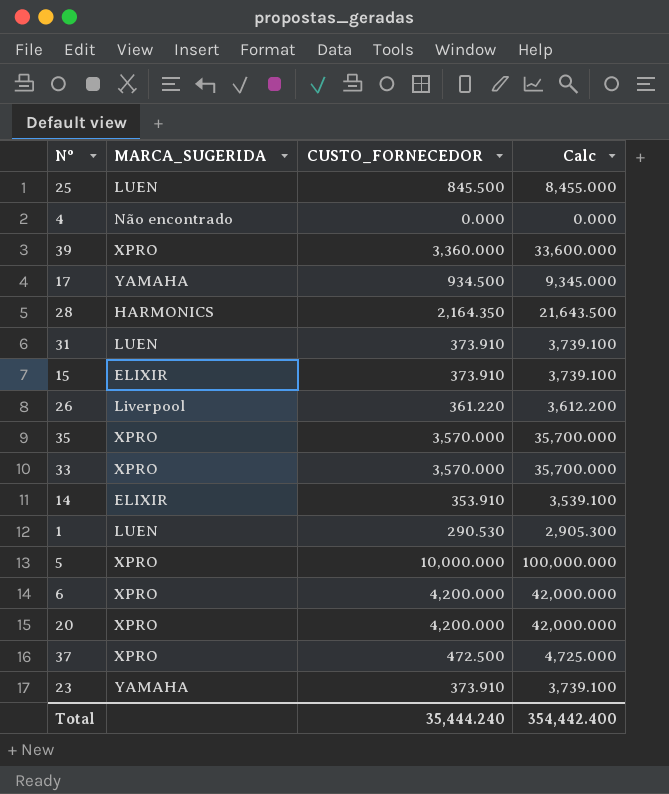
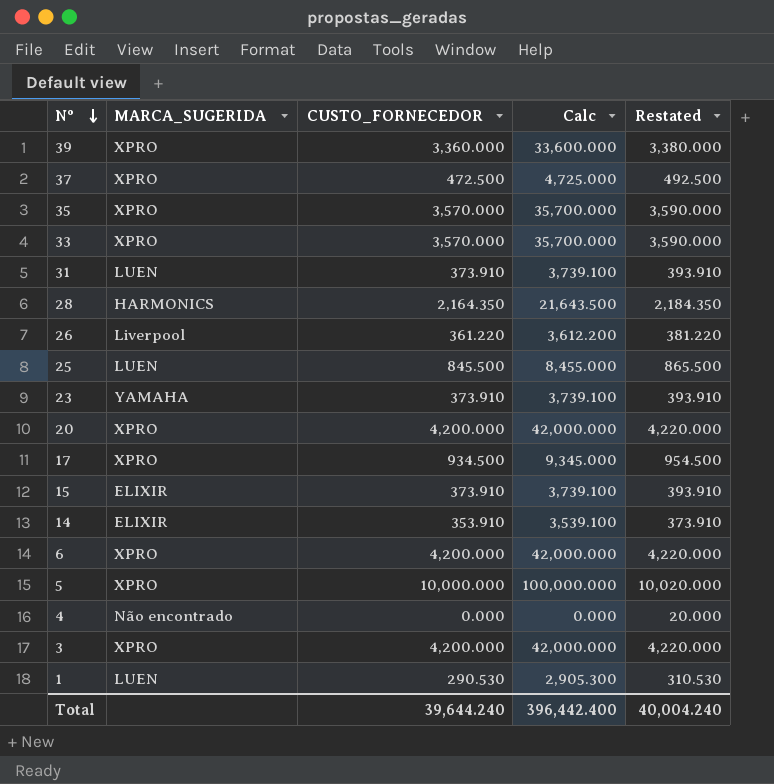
row order: none -> Nº descending
column Restated | formula: none -> [CUSTO_FORNECEDOR] + 20
17 | MARCA_SUGERIDA: YAMAHA -> XPRO
row 3: none -> XPRO | 4,200.000 | 42,000.000 | 4,220.000
Total | CUSTO_FORNECEDOR: 35,444.240 -> 39,644.240
Total | Calc: 354,442.400 -> 396,442.400

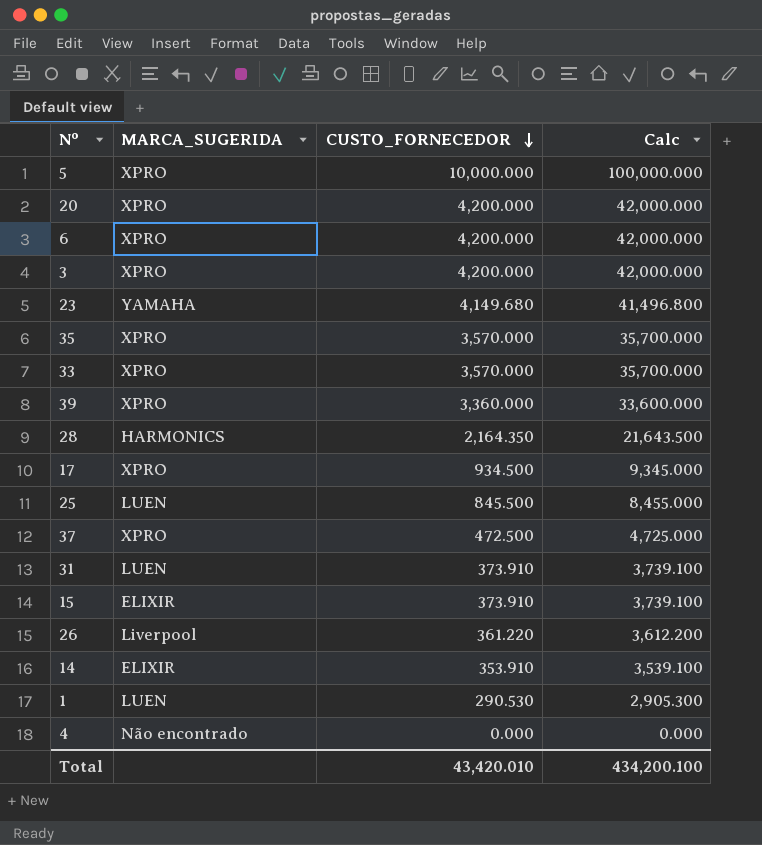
row order: Nº descending -> CUSTO_FORNECEDOR descending
column Restated | formula: [CUSTO_FORNECEDOR] + 20 -> none
23 | CUSTO_FORNECEDOR: 373.910 -> 4,149.680
23 | Calc: 3,739.100 -> 41,496.800
Total | CUSTO_FORNECEDOR: 39,644.240 -> 43,420.010
Total | Calc: 396,442.400 -> 434,200.100

